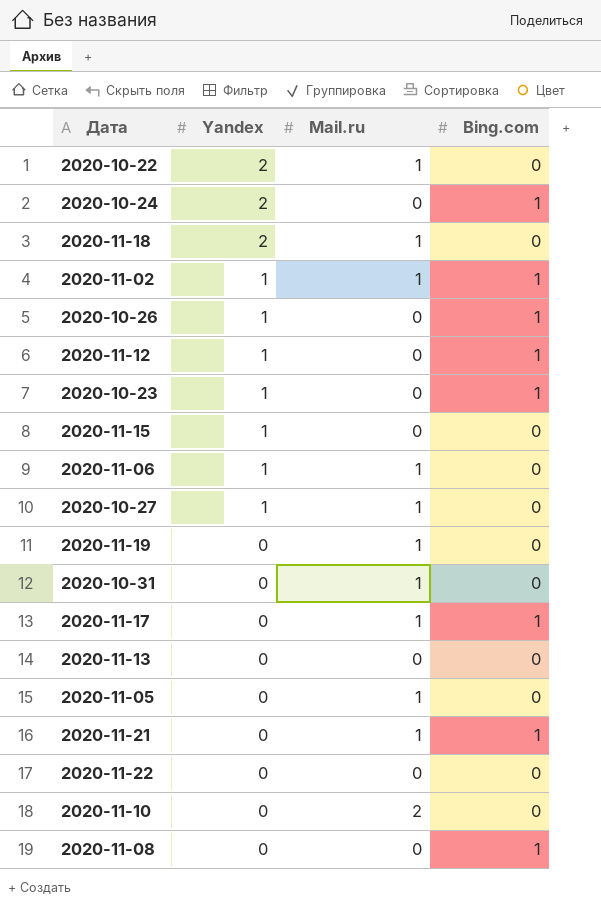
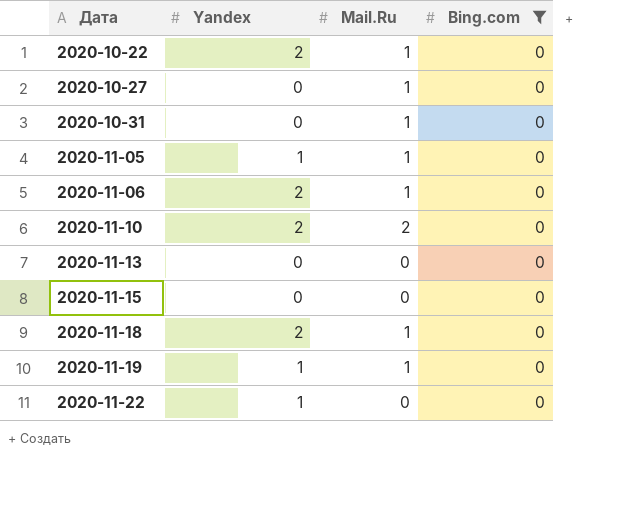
filter: none -> Bing.com = 0
row order: Yandex descending -> Дата ascending
column name: Mail.ru -> Mail.Ru
2020-10-27 | Yandex: 1 -> 0
2020-11-05 | Yandex: 0 -> 1
2020-11-06 | Yandex: 1 -> 2
2020-11-10 | Yandex: 0 -> 2
2020-11-15 | Yandex: 1 -> 0
2020-11-19 | Yandex: 0 -> 1
2020-11-22 | Yandex: 0 -> 1

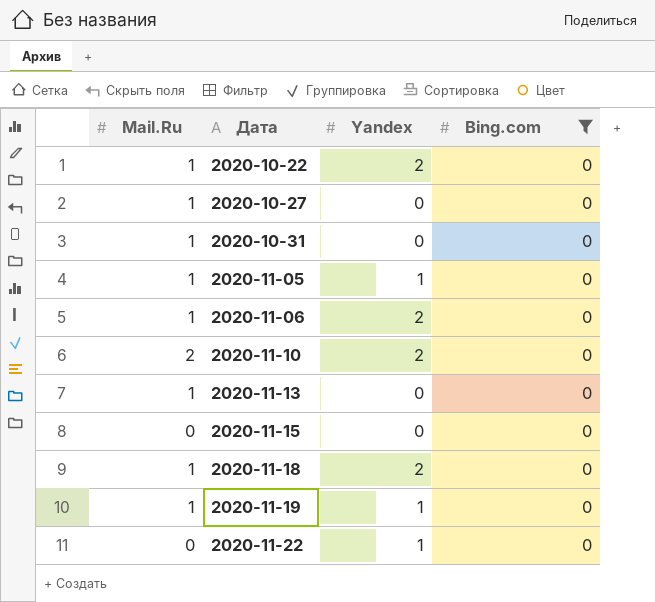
column Mail.Ru | position: 3 -> 1
2020-11-13 | Mail.Ru: 0 -> 1

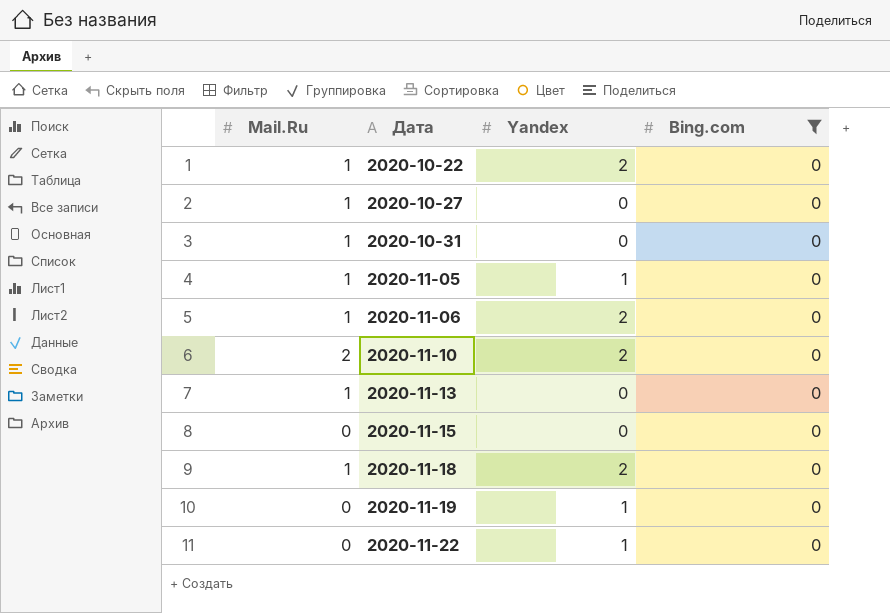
2020-11-19 | Mail.Ru: 1 -> 0

